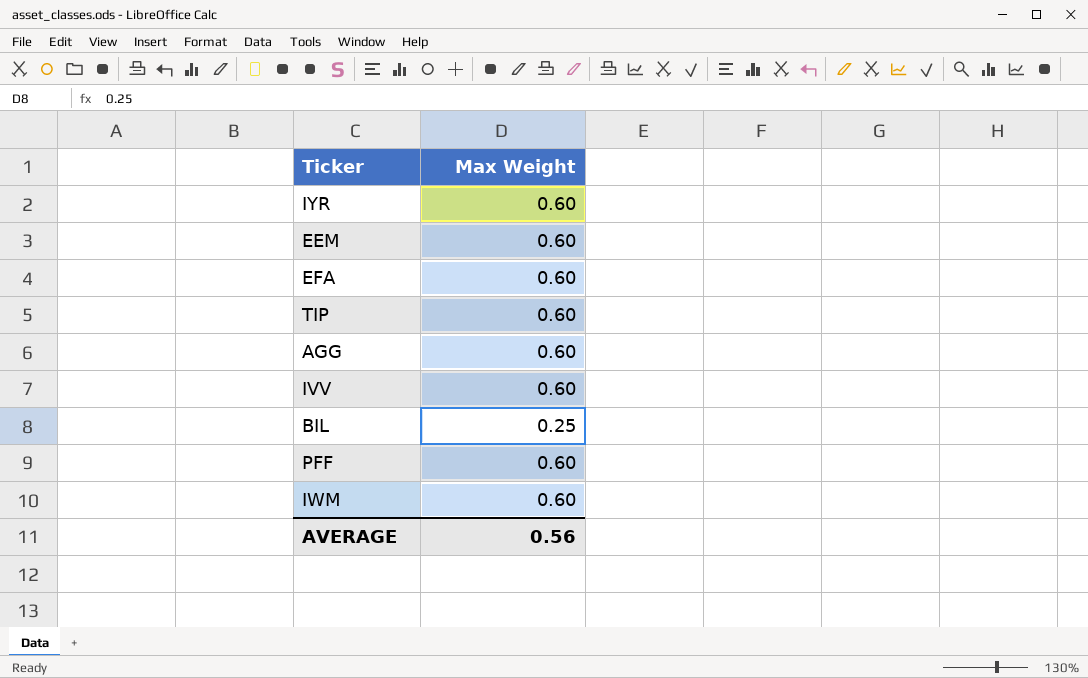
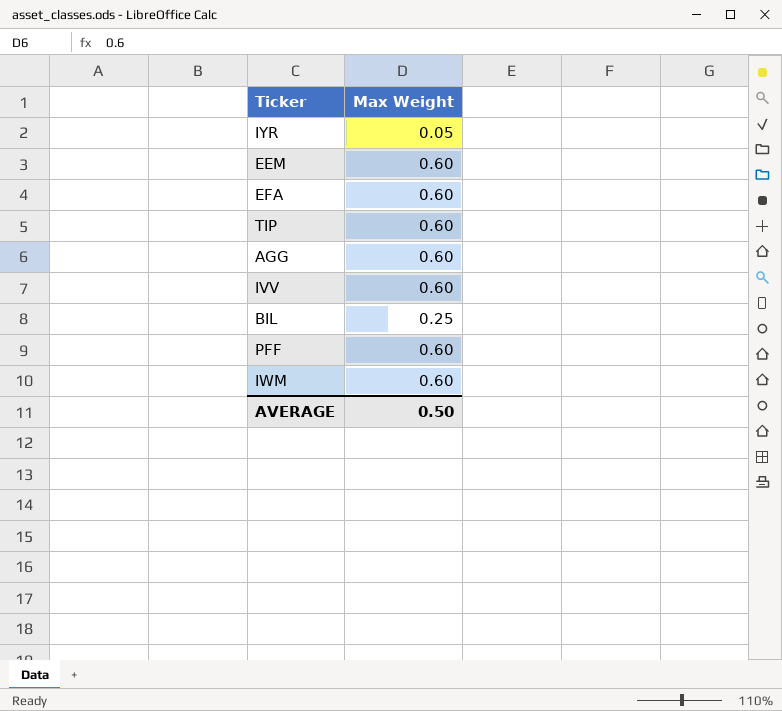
IYR | Max Weight: 0.60 -> 0.05
AVERAGE | Max Weight: 0.56 -> 0.50

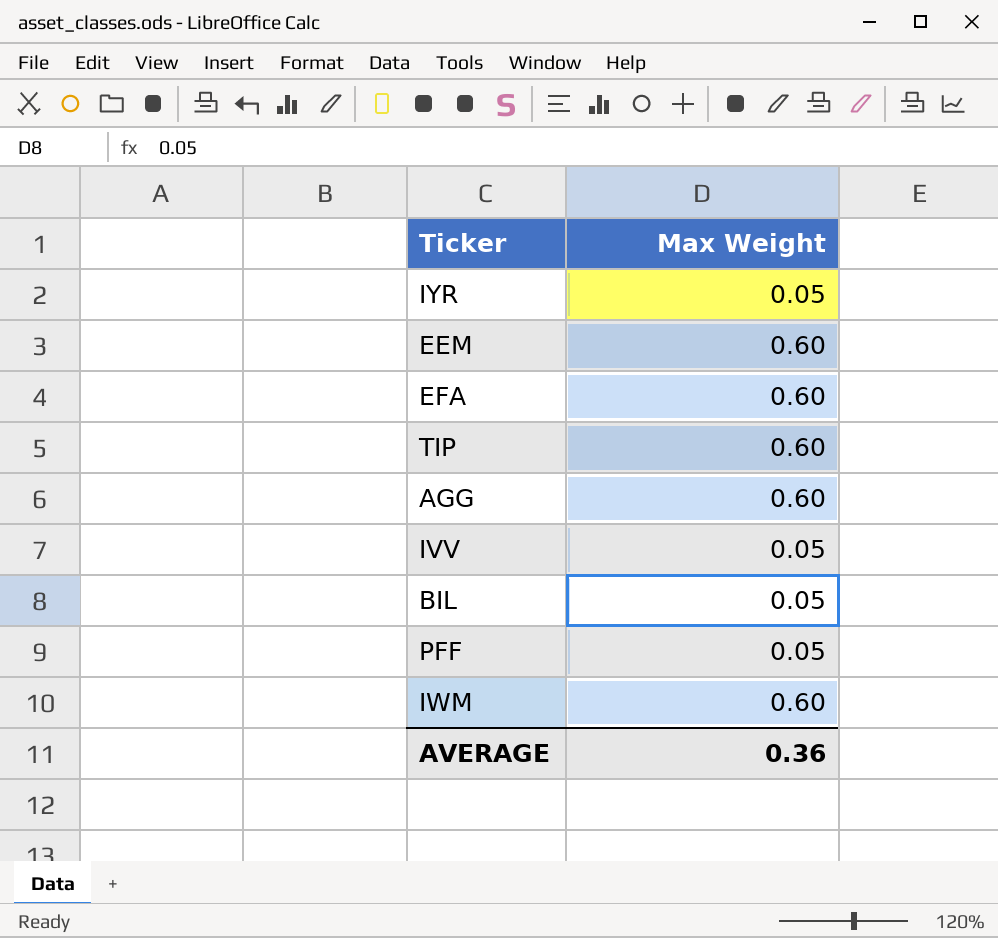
IVV | Max Weight: 0.60 -> 0.05
BIL | Max Weight: 0.25 -> 0.05
PFF | Max Weight: 0.60 -> 0.05
AVERAGE | Max Weight: 0.50 -> 0.36

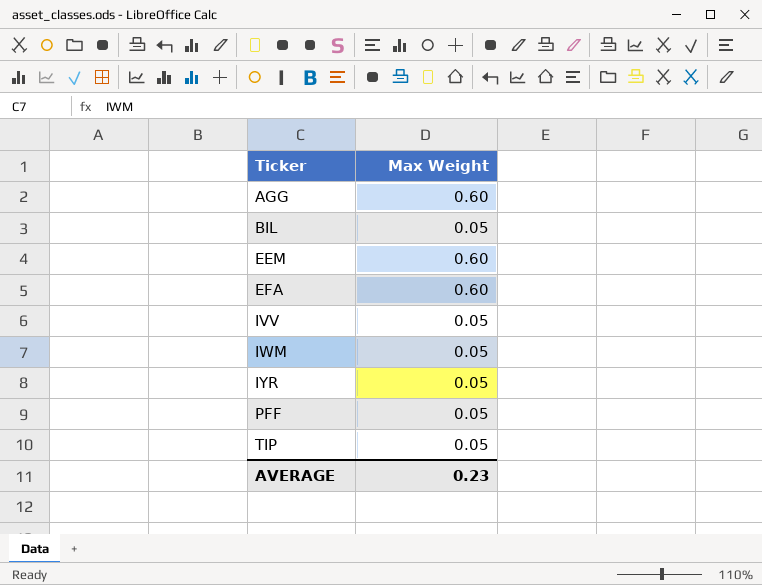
row order: none -> Ticker ascending
IWM | Max Weight: 0.60 -> 0.05
TIP | Max Weight: 0.60 -> 0.05
AVERAGE | Max Weight: 0.36 -> 0.23

